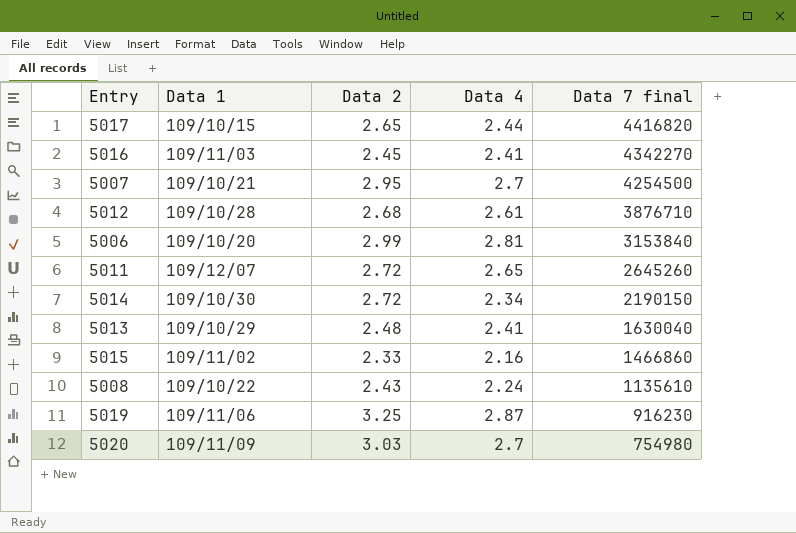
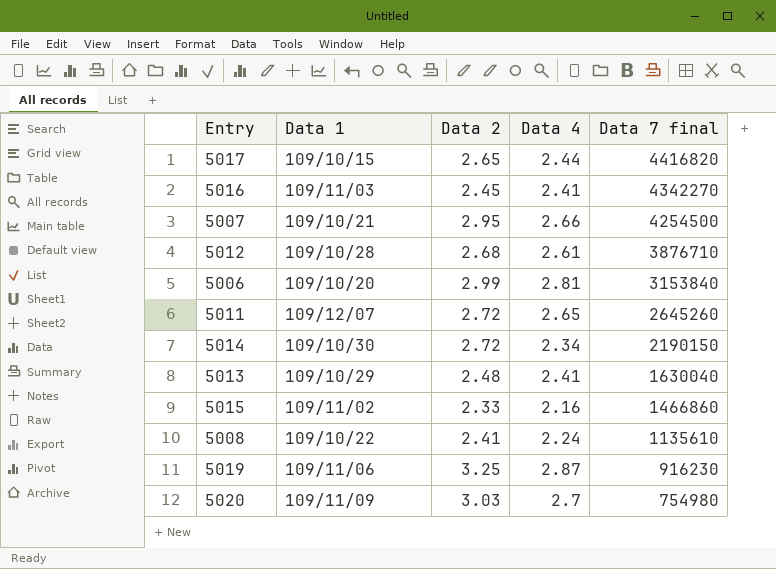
5007 | Data 4: 2.7 -> 2.66
5008 | Data 2: 2.43 -> 2.41

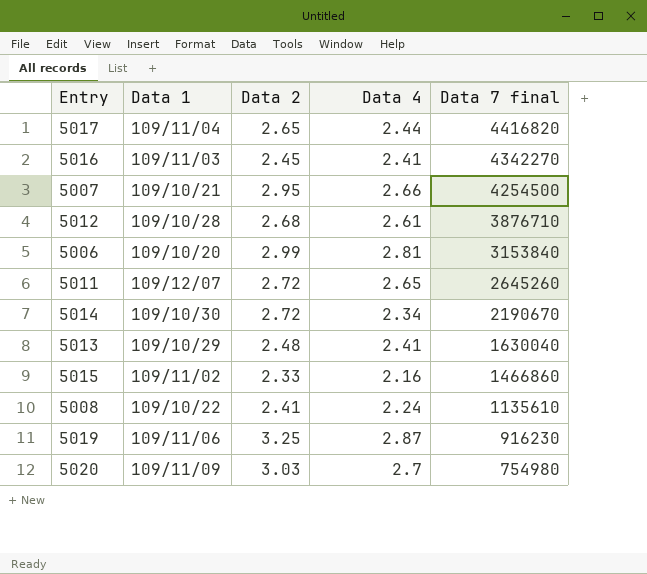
5017 | Data 1: 109/10/15 -> 109/11/04
5014 | Data 7 final: 2190150 -> 2190670

